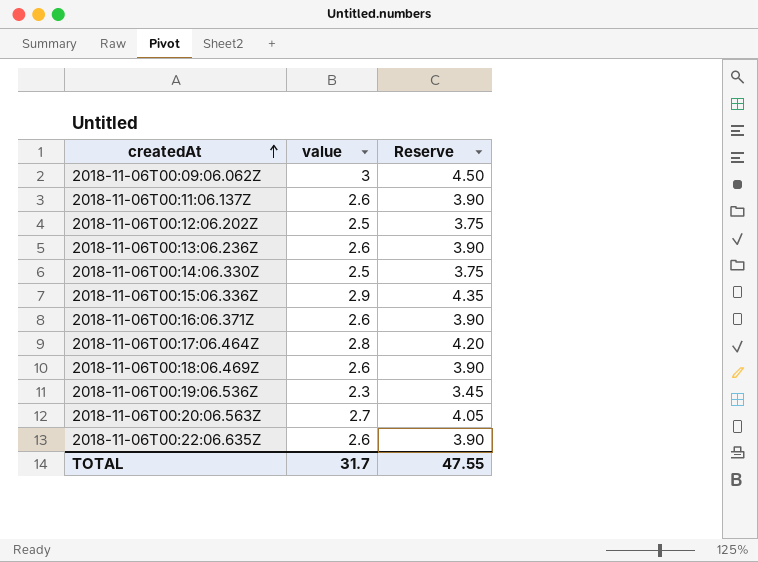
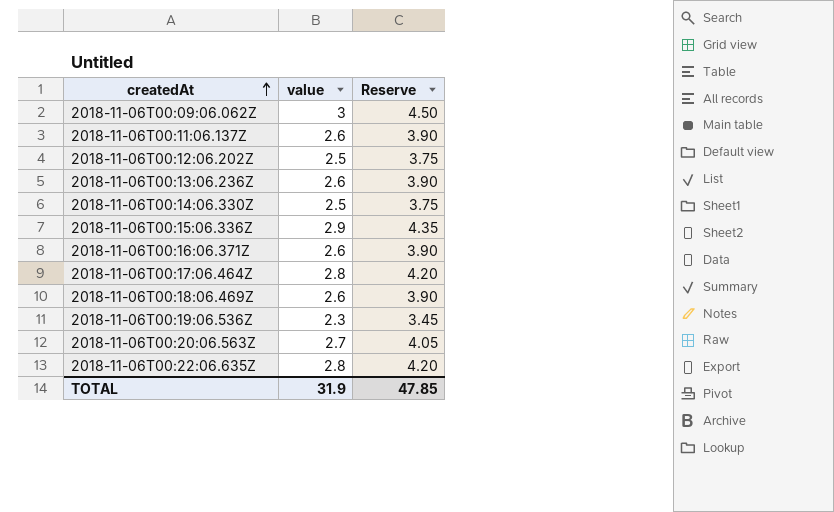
2018-11-06T00:22:06.635Z | value: 2.6 -> 2.8
2018-11-06T00:22:06.635Z | Reserve: 3.90 -> 4.20
TOTAL | value: 31.7 -> 31.9
TOTAL | Reserve: 47.55 -> 47.85

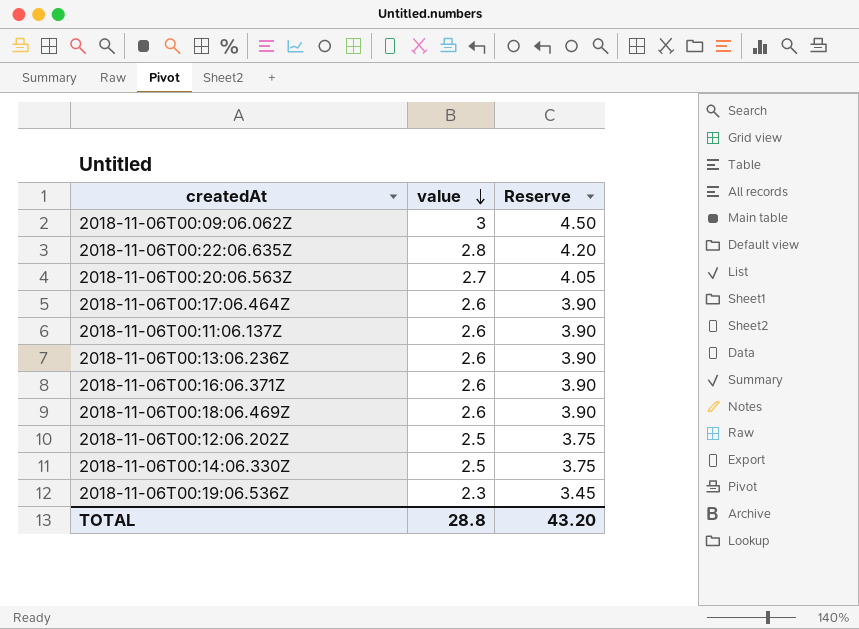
row order: createdAt ascending -> value descending
row 2018-11-06T00:15:06.336Z: 2.9 | 4.35 -> none
2018-11-06T00:17:06.464Z | value: 2.8 -> 2.6
2018-11-06T00:17:06.464Z | Reserve: 4.20 -> 3.90
TOTAL | value: 31.9 -> 28.8
TOTAL | Reserve: 47.85 -> 43.20

